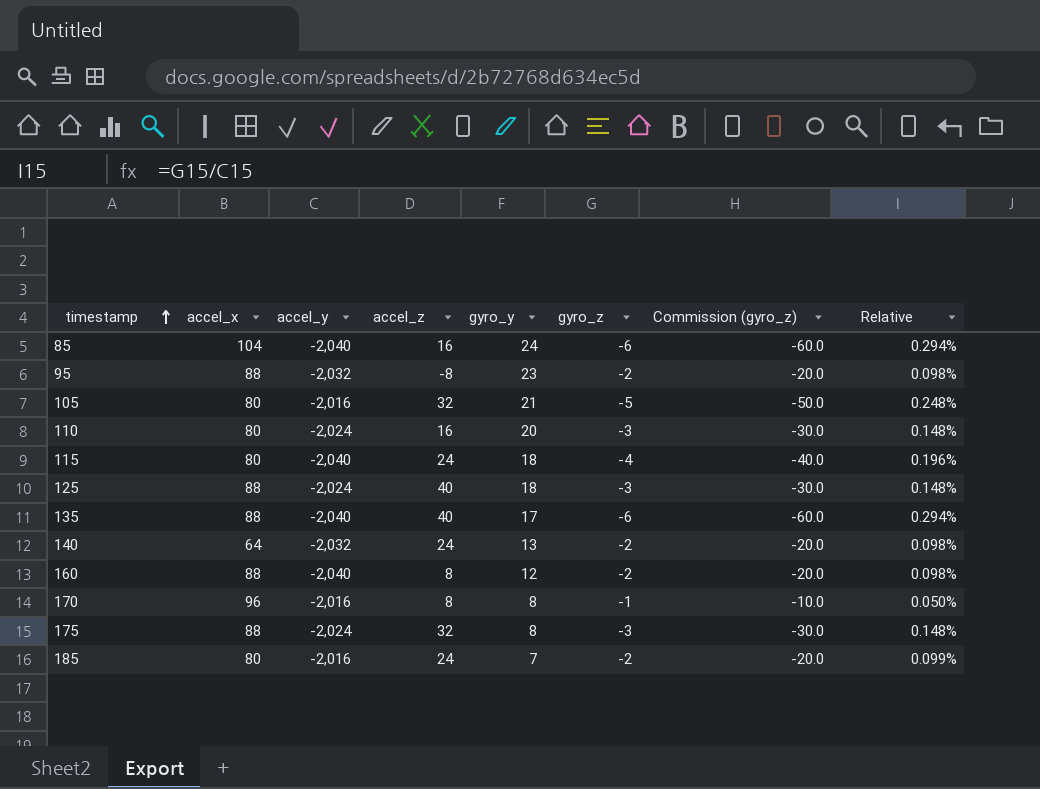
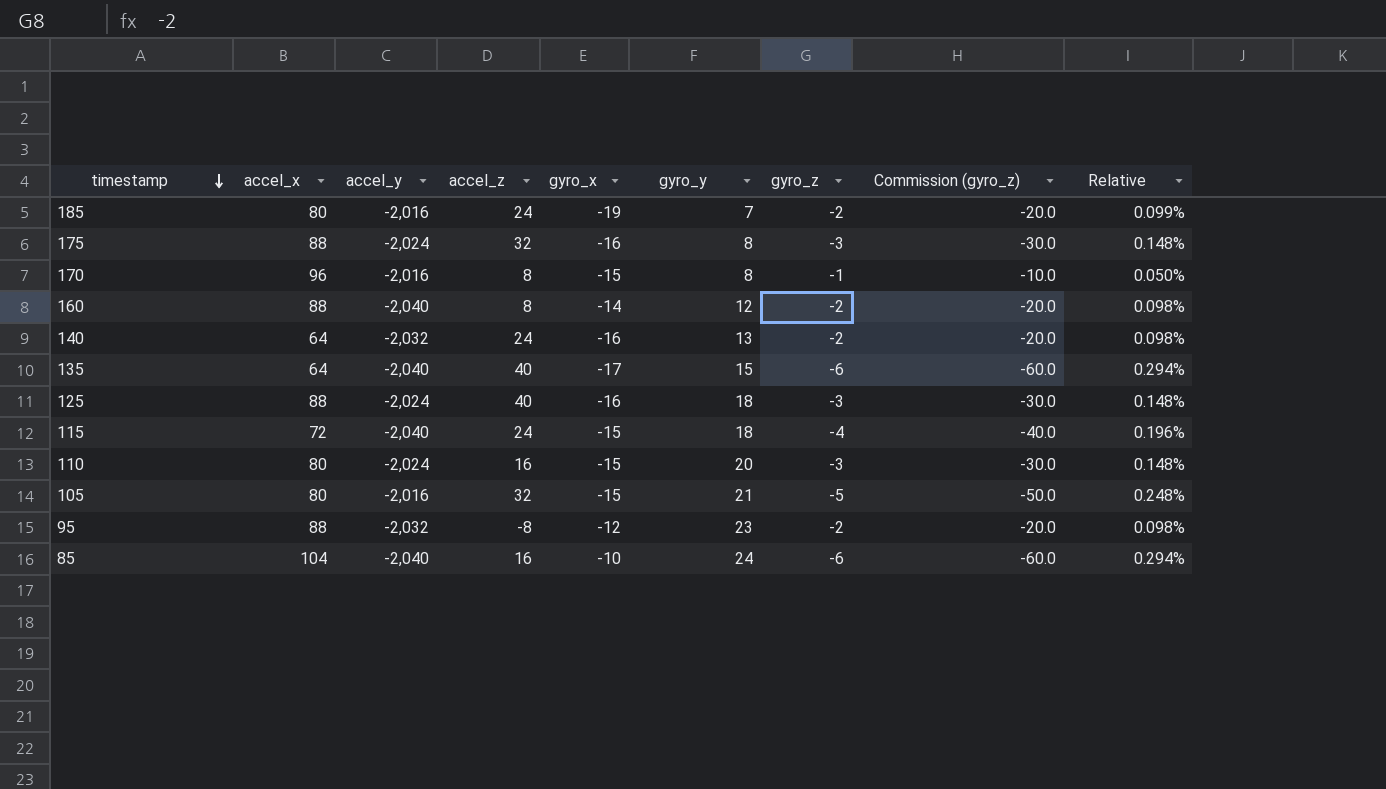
row order: timestamp ascending -> timestamp descending
column gyro_x | position: none -> 5
135 | accel_x: 88 -> 64
135 | gyro_y: 17 -> 15
115 | accel_x: 80 -> 72

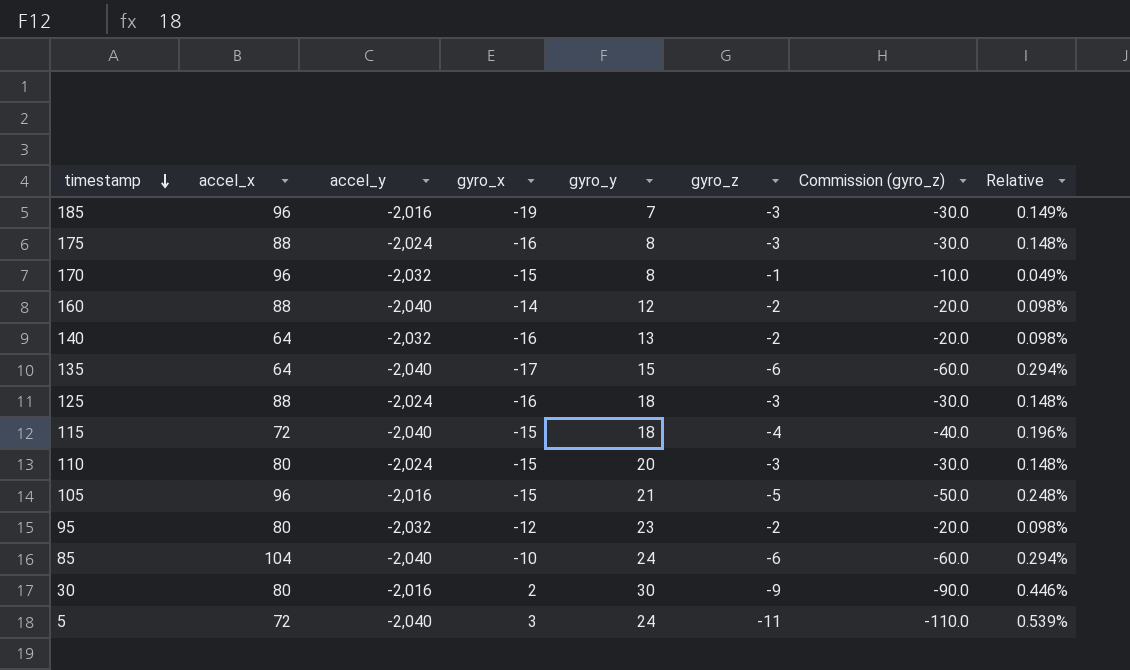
column accel_z | position: 4 -> none
185 | accel_x: 80 -> 96
185 | gyro_z: -2 -> -3
185 | Commission (gyro_z): -20.0 -> -30.0
185 | Relative: 0.099% -> 0.149%
170 | accel_y: -2,016 -> -2,032
170 | Relative: 0.050% -> 0.049%
105 | accel_x: 80 -> 96
95 | accel_x: 88 -> 80
row 30: none -> 80 | -2,016 | 2 | 30 | -9 | -90.0 | 0.446%
row 5: none -> 72 | -2,040 | 3 | 24 | -11 | -110.0 | 0.539%

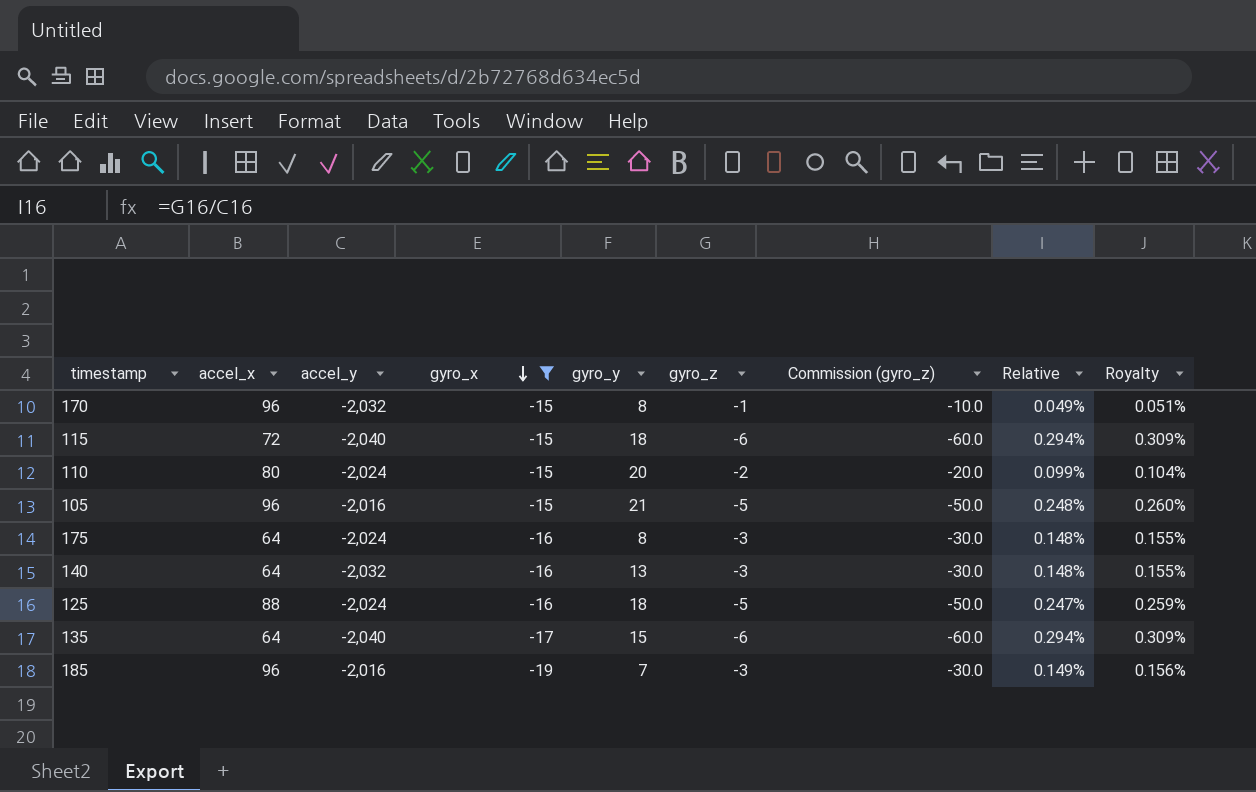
filter: none -> gyro_x <= -15
row order: timestamp descending -> gyro_x descending
column Royalty | formula: none -> [Relative] * 1.05
115 | gyro_z: -4 -> -6
115 | Commission (gyro_z): -40.0 -> -60.0
115 | Relative: 0.196% -> 0.294%
110 | gyro_z: -3 -> -2
110 | Commission (gyro_z): -30.0 -> -20.0
110 | Relative: 0.148% -> 0.099%
175 | accel_x: 88 -> 64
140 | gyro_z: -2 -> -3
140 | Commission (gyro_z): -20.0 -> -30.0
140 | Relative: 0.098% -> 0.148%
125 | gyro_z: -3 -> -5
125 | Commission (gyro_z): -30.0 -> -50.0
125 | Relative: 0.148% -> 0.247%

